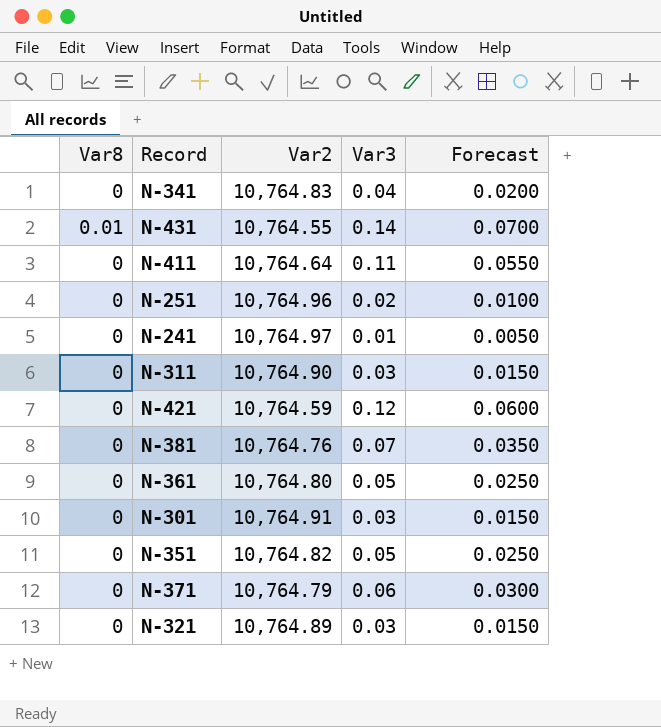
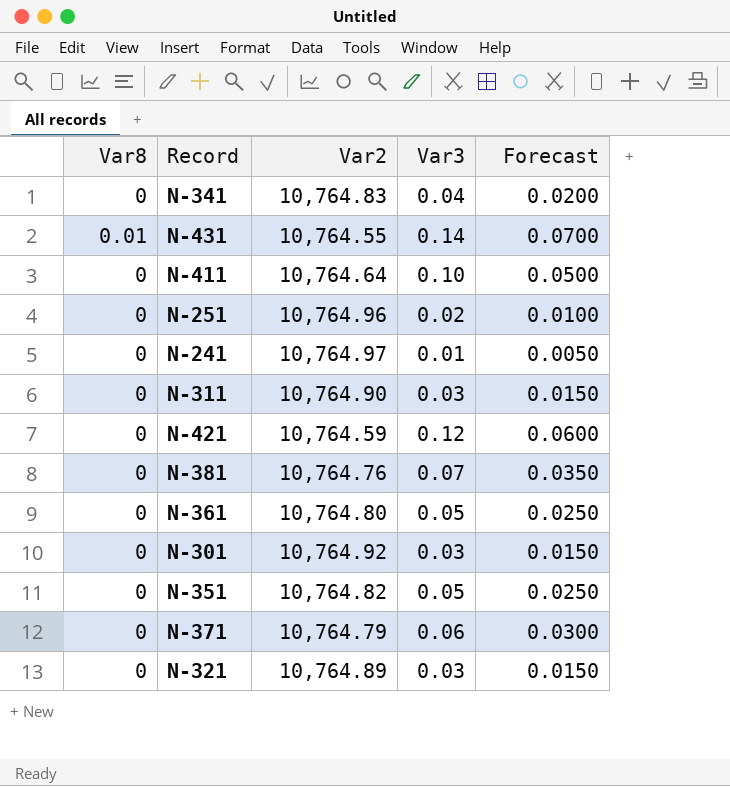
N-411 | Var3: 0.11 -> 0.10
N-411 | Forecast: 0.0550 -> 0.0500
N-301 | Var2: 10,764.91 -> 10,764.92

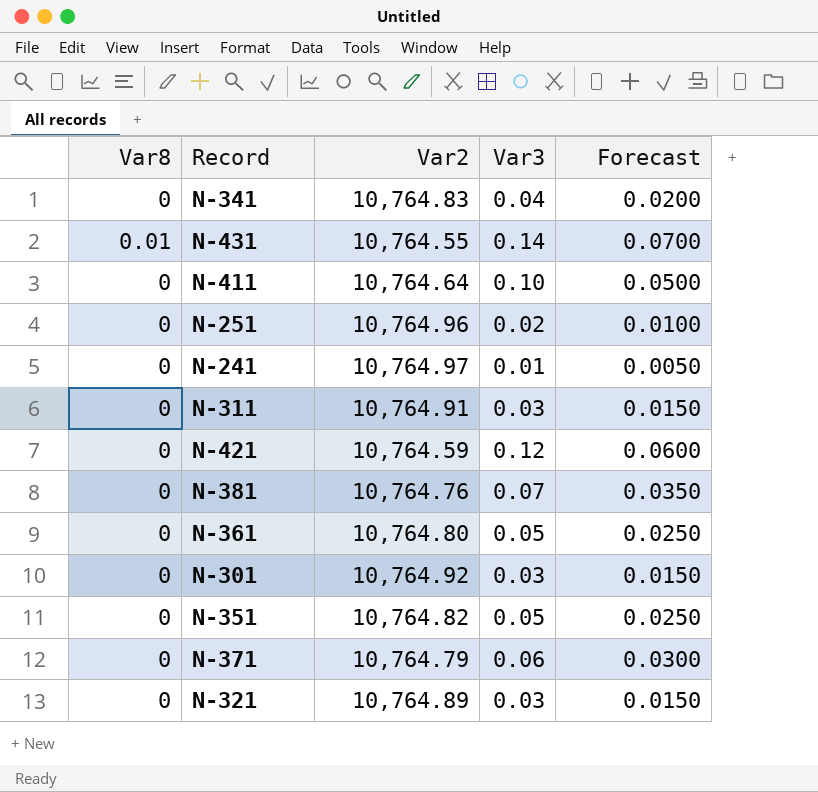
N-311 | Var2: 10,764.90 -> 10,764.91

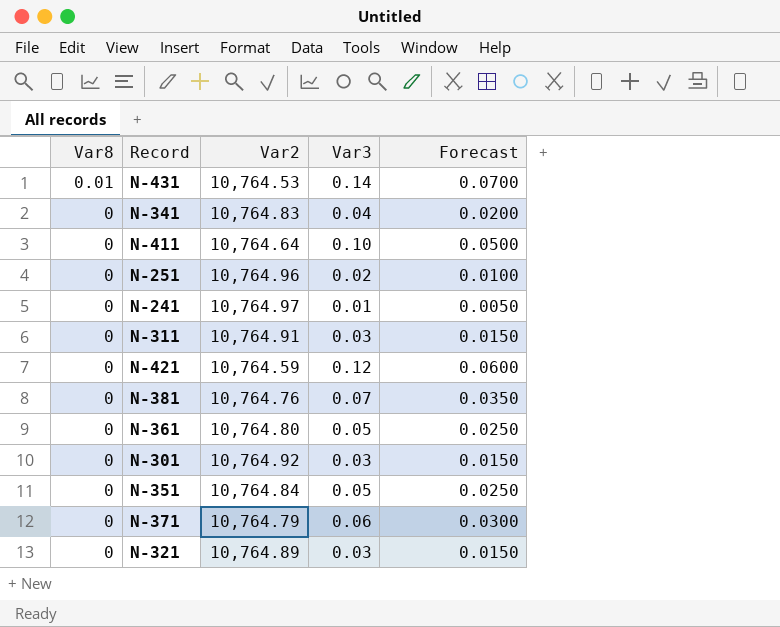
row order: none -> Var8 descending
N-431 | Var2: 10,764.55 -> 10,764.53
N-351 | Var2: 10,764.82 -> 10,764.84

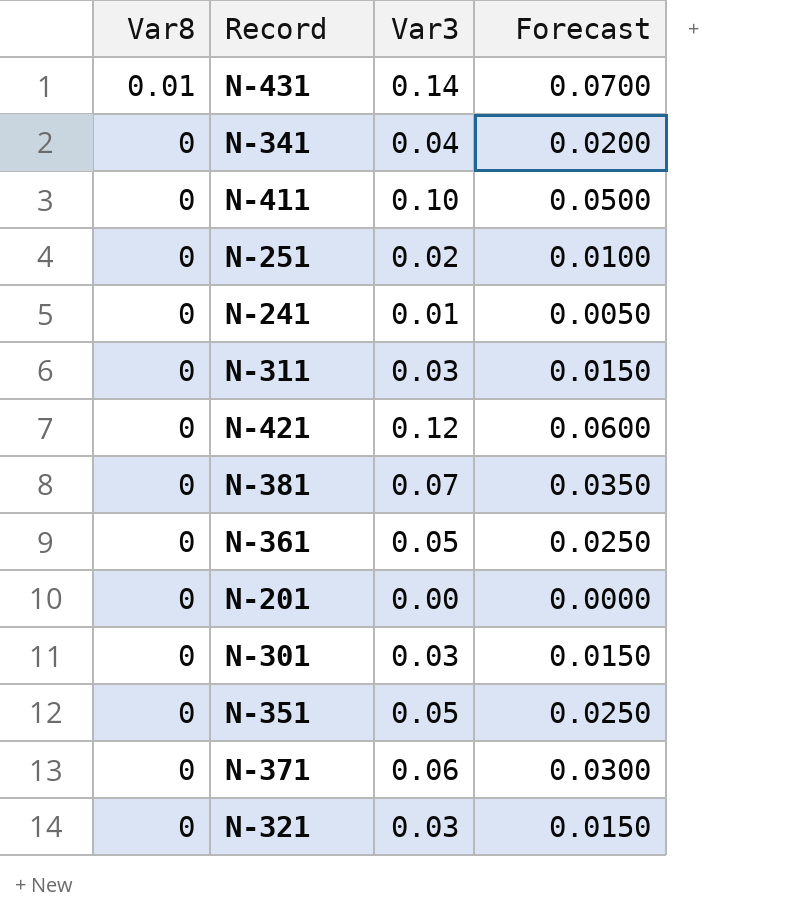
column Var2 | position: 3 -> none
row N-201: none -> 0 | 0.00 | 0.0000

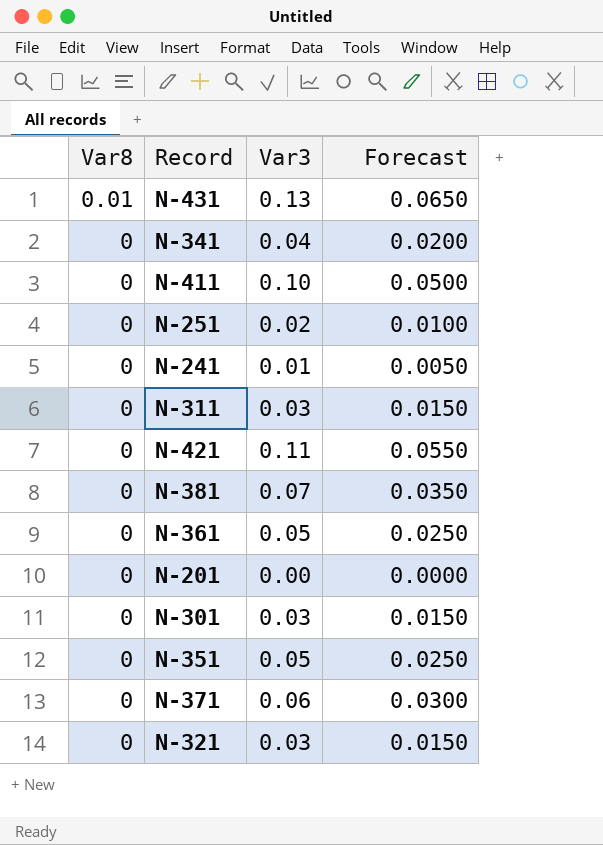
N-431 | Var3: 0.14 -> 0.13
N-431 | Forecast: 0.0700 -> 0.0650
N-421 | Var3: 0.12 -> 0.11
N-421 | Forecast: 0.0600 -> 0.0550

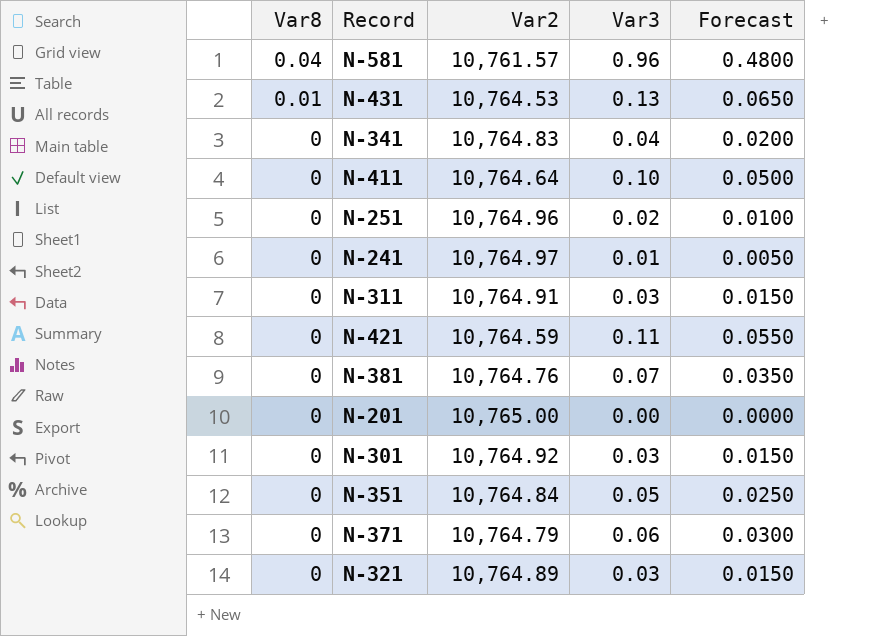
column Var2 | position: none -> 3
row N-361: 0 | 0.05 | 0.0250 -> none
row N-581: none -> 0.04 | 10,761.57 | 0.96 | 0.4800

